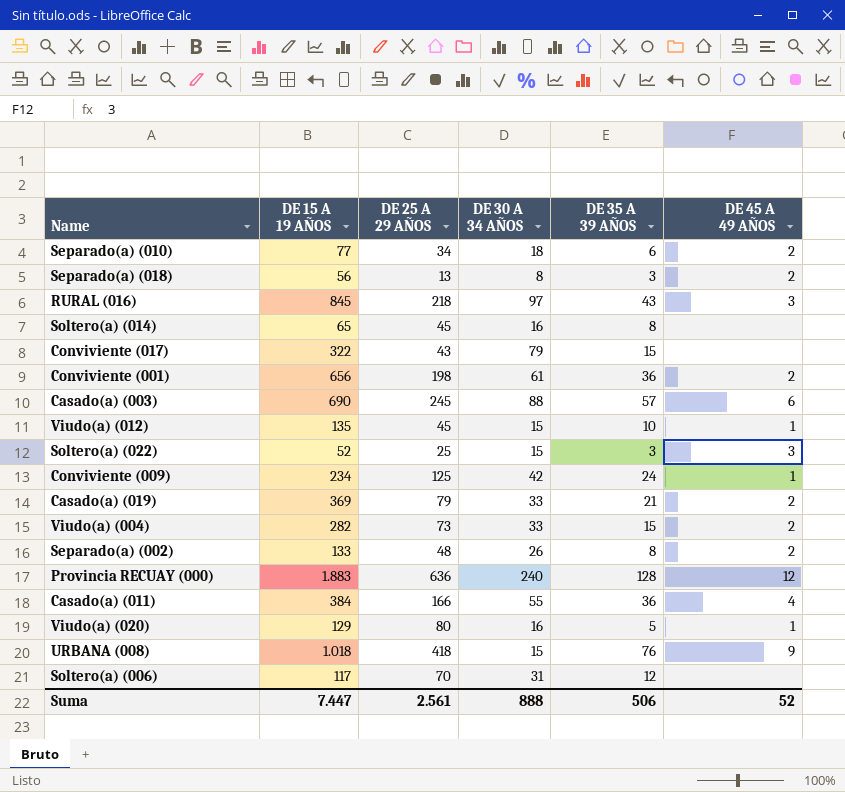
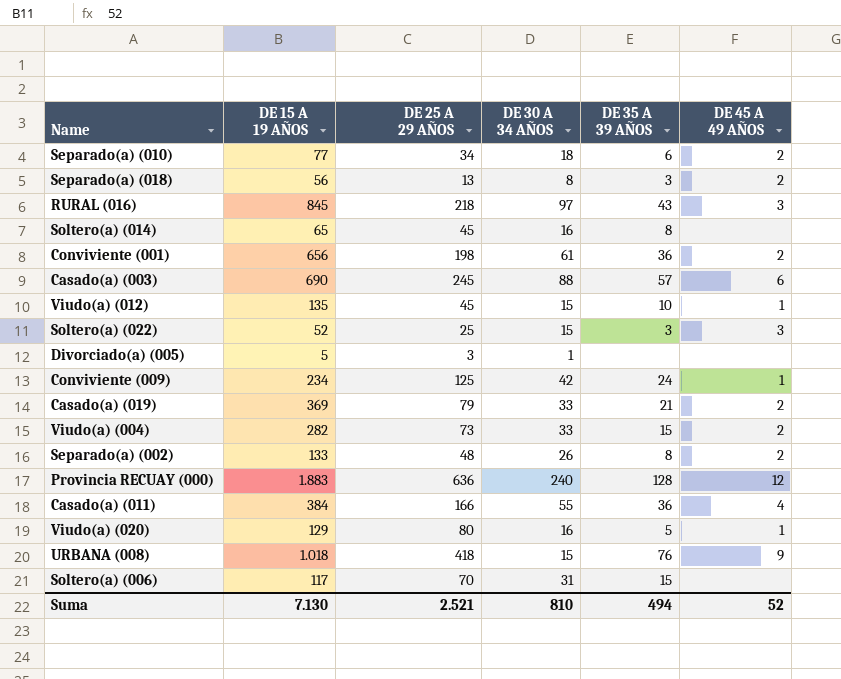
row Conviviente (017): 322 | 43 | 79 | 15 | none -> none
row Divorciado(a) (005): none -> 5 | 3 | 1 | none | none
Soltero(a) (006) | DE 35 A 39 AÑOS: 12 -> 15
Suma | DE 15 A 19 AÑOS: 7.447 -> 7.130
Suma | DE 25 A 29 AÑOS: 2.561 -> 2.521
Suma | DE 30 A 34 AÑOS: 888 -> 810
Suma | DE 35 A 39 AÑOS: 506 -> 494

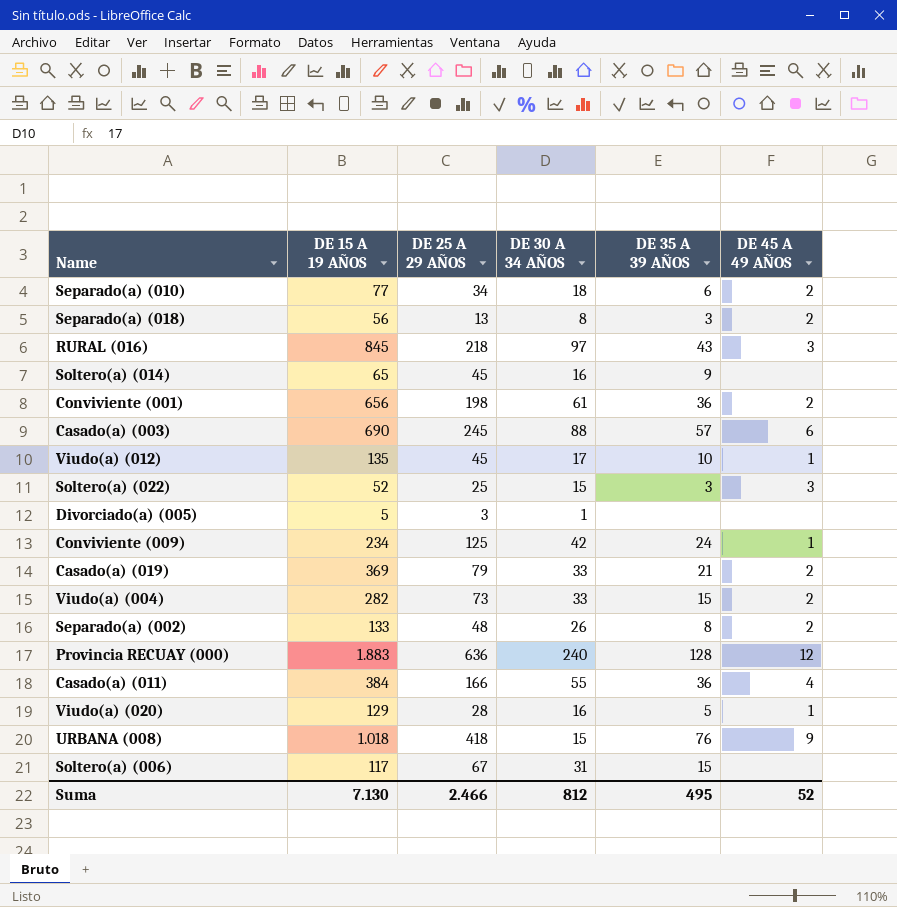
Soltero(a) (014) | DE 35 A 39 AÑOS: 8 -> 9
Viudo(a) (012) | DE 30 A 34 AÑOS: 15 -> 17
Viudo(a) (020) | DE 25 A 29 AÑOS: 80 -> 28
Soltero(a) (006) | DE 25 A 29 AÑOS: 70 -> 67
Suma | DE 25 A 29 AÑOS: 2.521 -> 2.466
Suma | DE 30 A 34 AÑOS: 810 -> 812
Suma | DE 35 A 39 AÑOS: 494 -> 495

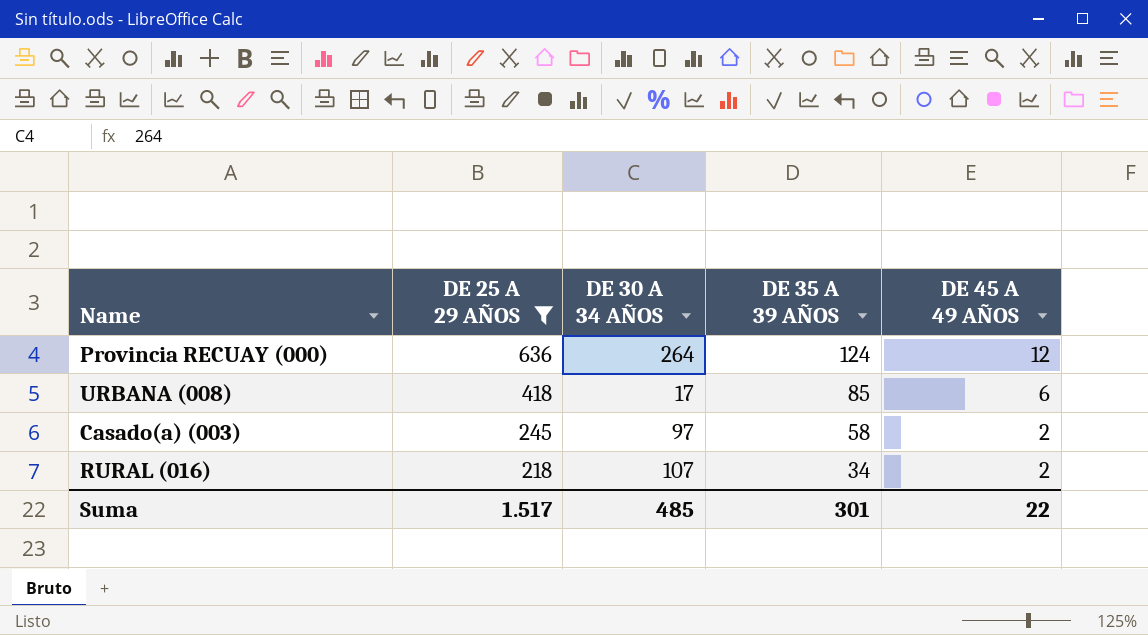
filter: none -> DE 25 A 29 AÑOS >= 218
row order: none -> DE 25 A 29 AÑOS descending
column DE 15 A 19 AÑOS | position: 2 -> none
Provincia RECUAY (000) | DE 30 A 34 AÑOS: 240 -> 264
Provincia RECUAY (000) | DE 35 A 39 AÑOS: 128 -> 124
URBANA (008) | DE 30 A 34 AÑOS: 15 -> 17
URBANA (008) | DE 35 A 39 AÑOS: 76 -> 85
URBANA (008) | DE 45 A 49 AÑOS: 9 -> 6
Casado(a) (003) | DE 30 A 34 AÑOS: 88 -> 97
Casado(a) (003) | DE 35 A 39 AÑOS: 57 -> 58
Casado(a) (003) | DE 45 A 49 AÑOS: 6 -> 2
RURAL (016) | DE 30 A 34 AÑOS: 97 -> 107
RURAL (016) | DE 35 A 39 AÑOS: 43 -> 34
RURAL (016) | DE 45 A 49 AÑOS: 3 -> 2
Suma | DE 25 A 29 AÑOS: 2.466 -> 1.517
Suma | DE 30 A 34 AÑOS: 812 -> 485
Suma | DE 35 A 39 AÑOS: 495 -> 301
Suma | DE 45 A 49 AÑOS: 52 -> 22

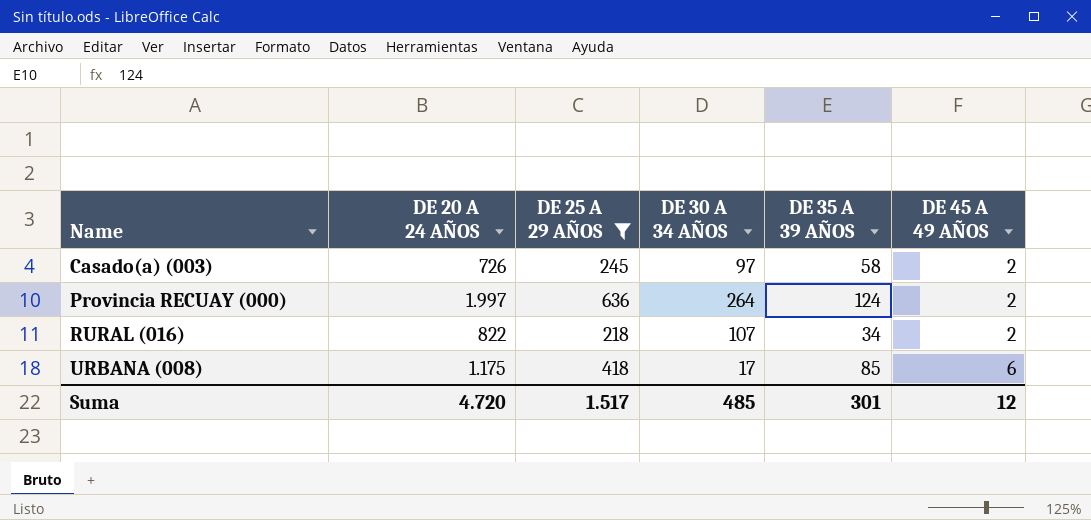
row order: DE 25 A 29 AÑOS descending -> Name ascending
column DE 20 A 24 AÑOS | position: none -> 2
Provincia RECUAY (000) | DE 45 A 49 AÑOS: 12 -> 2
Suma | DE 45 A 49 AÑOS: 22 -> 12

